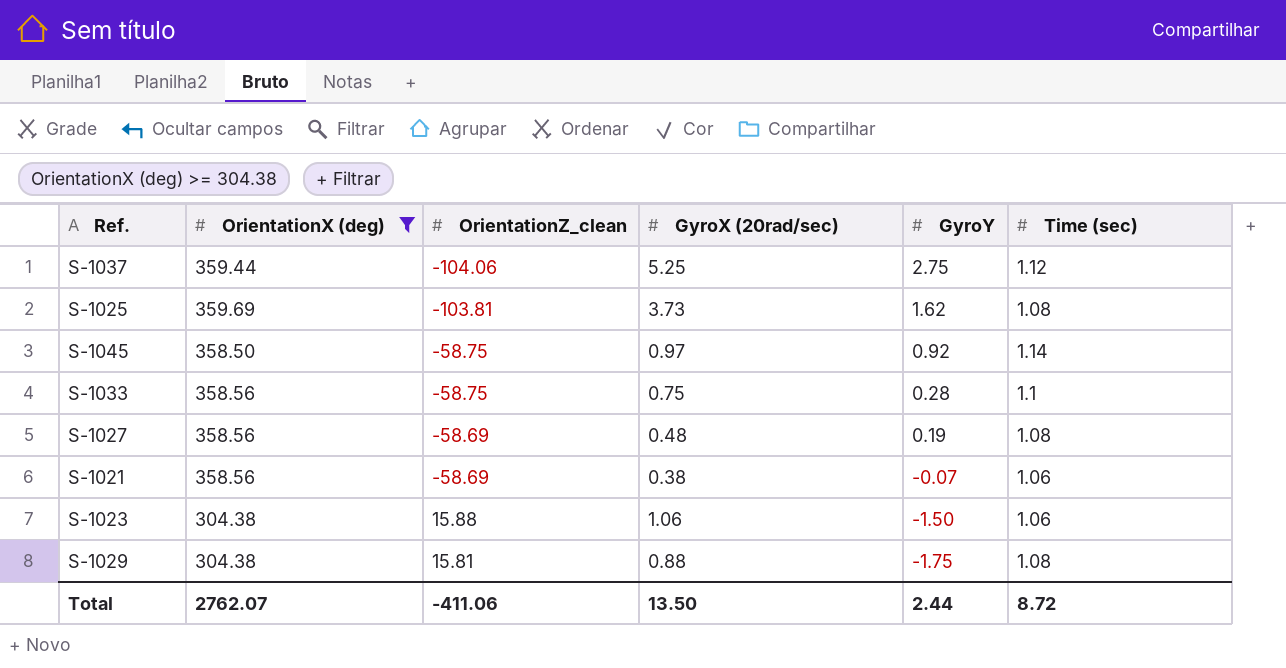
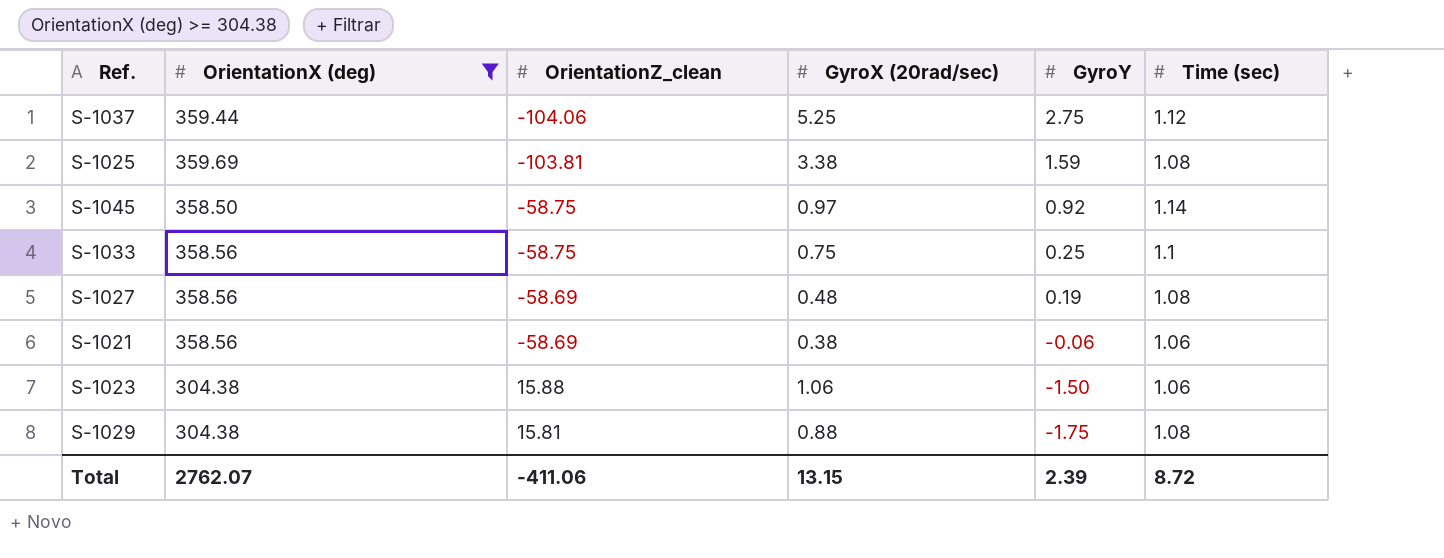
S-1025 | GyroX (20rad/sec): 3.73 -> 3.38
S-1025 | GyroY: 1.62 -> 1.59
S-1033 | GyroY: 0.28 -> 0.25
S-1021 | GyroY: -0.07 -> -0.06
Total | GyroX (20rad/sec): 13.50 -> 13.15
Total | GyroY: 2.44 -> 2.39

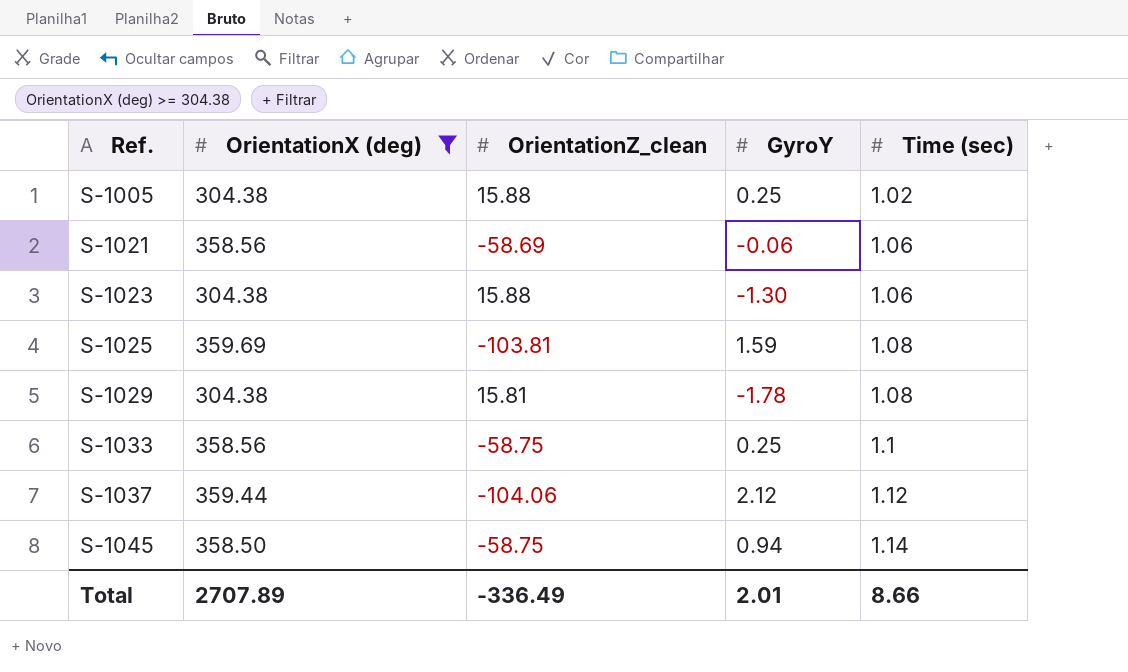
row order: GyroY descending -> Ref. ascending
column GyroX (20rad/sec) | position: 4 -> none
row S-1027: 358.56 | -58.69 | 0.48 | 0.19 | 1.08 -> none
row S-1005: none -> 304.38 | 15.88 | 0.25 | 1.02
S-1023 | GyroY: -1.50 -> -1.30
S-1029 | GyroY: -1.75 -> -1.78
S-1037 | GyroY: 2.75 -> 2.12
S-1045 | GyroY: 0.92 -> 0.94
Total | OrientationX (deg): 2762.07 -> 2707.89
Total | OrientationZ_clean: -411.06 -> -336.49
Total | GyroY: 2.39 -> 2.01
Total | Time (sec): 8.72 -> 8.66

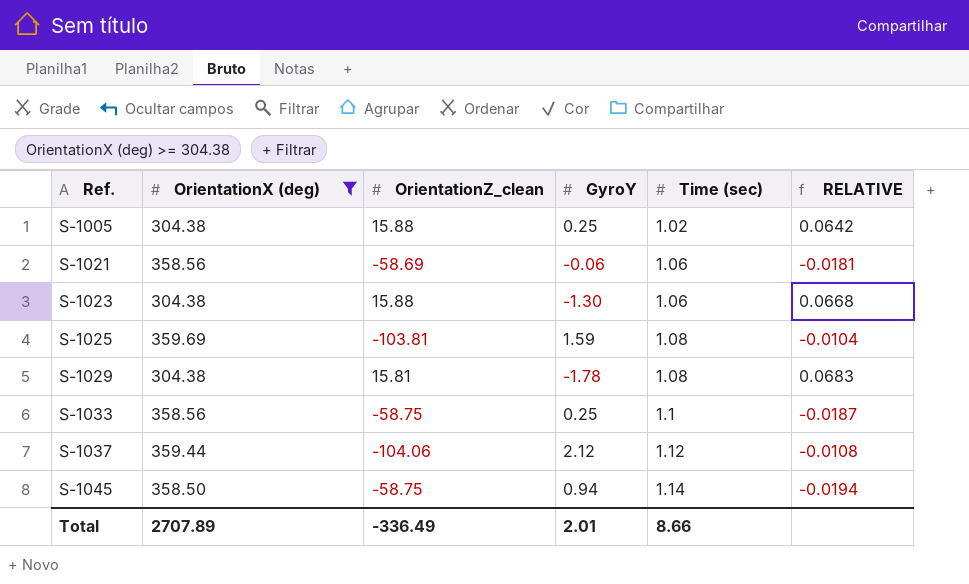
column RELATIVE | formula: none -> [Time (sec)] / [OrientationZ_clean]

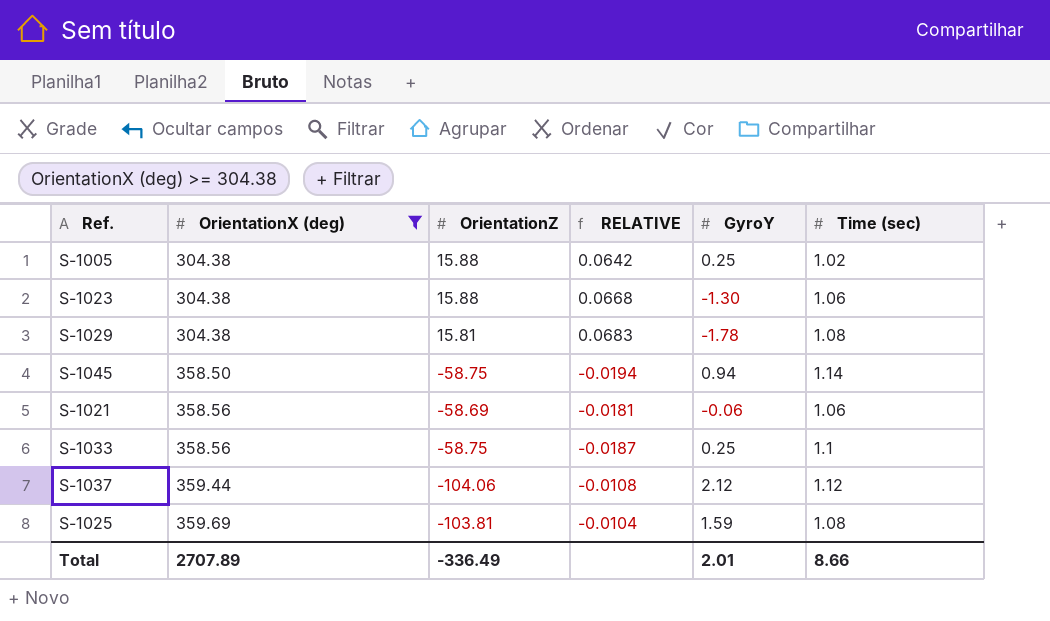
row order: Ref. ascending -> OrientationX (deg) ascending
column name: OrientationZ_clean -> OrientationZ
column RELATIVE | position: 6 -> 4

